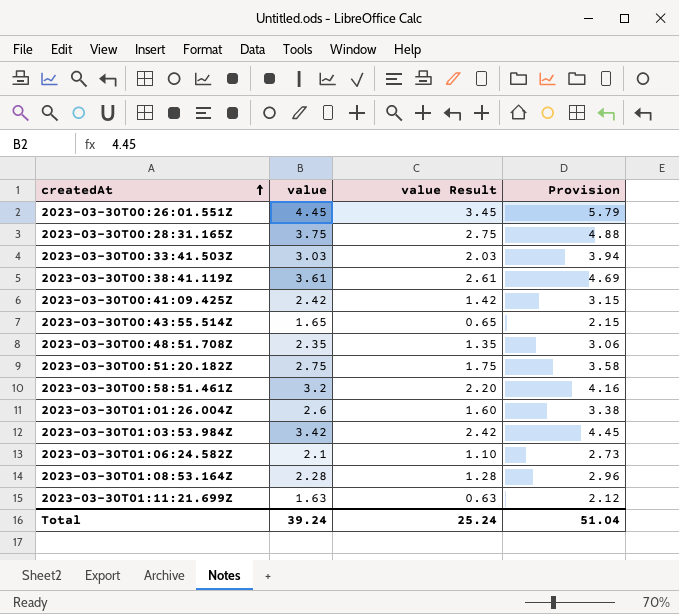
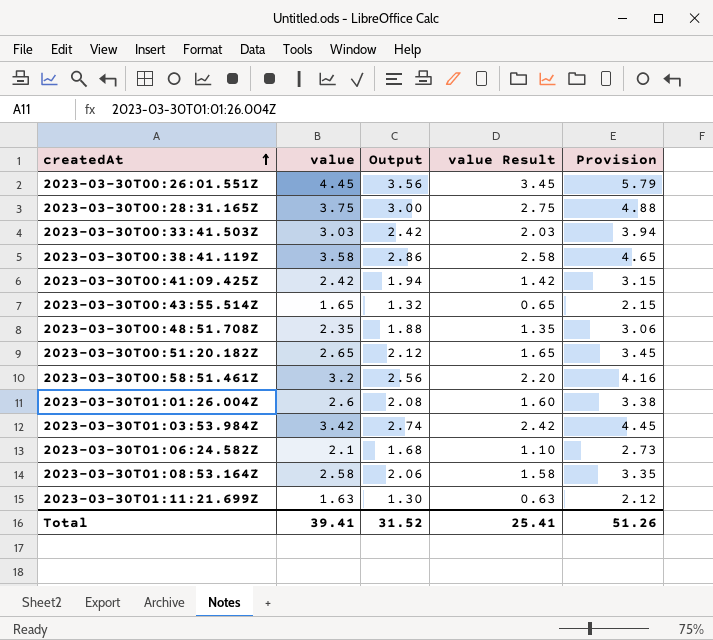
column Output | formula: none -> [value] * 0.8
2023-03-30T00:38:41.119Z | value: 3.61 -> 3.58
2023-03-30T00:38:41.119Z | value Result: 2.61 -> 2.58
2023-03-30T00:38:41.119Z | Provision: 4.69 -> 4.65
2023-03-30T00:51:20.182Z | value: 2.75 -> 2.65
2023-03-30T00:51:20.182Z | value Result: 1.75 -> 1.65
2023-03-30T00:51:20.182Z | Provision: 3.58 -> 3.45
2023-03-30T01:08:53.164Z | value: 2.28 -> 2.58
2023-03-30T01:08:53.164Z | value Result: 1.28 -> 1.58
2023-03-30T01:08:53.164Z | Provision: 2.96 -> 3.35
Total | value: 39.24 -> 39.41
Total | value Result: 25.24 -> 25.41
Total | Provision: 51.04 -> 51.26

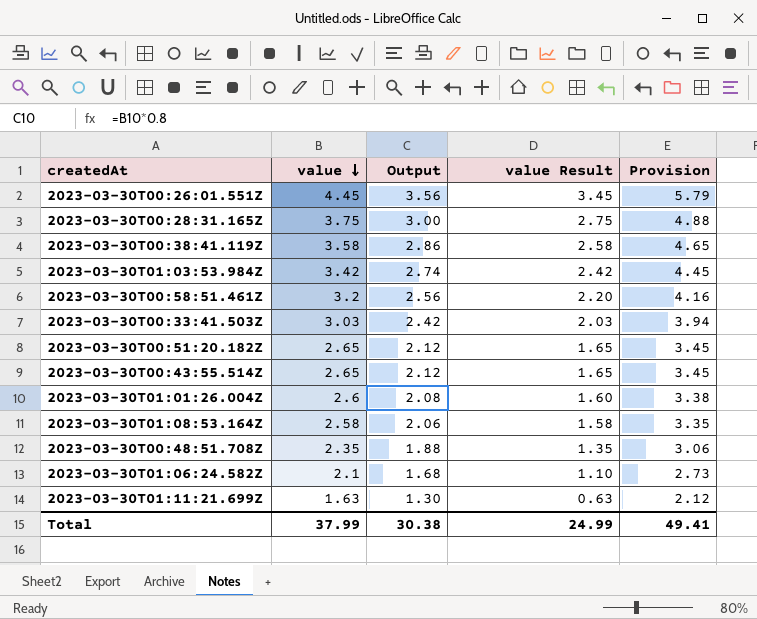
row order: createdAt ascending -> value descending
row 2023-03-30T00:41:09.425Z: 2.42 | 1.94 | 1.42 | 3.15 -> none
2023-03-30T00:43:55.514Z | value: 1.65 -> 2.65
2023-03-30T00:43:55.514Z | Output: 1.32 -> 2.12
2023-03-30T00:43:55.514Z | value Result: 0.65 -> 1.65
2023-03-30T00:43:55.514Z | Provision: 2.15 -> 3.45
Total | value: 39.41 -> 37.99
Total | Output: 31.52 -> 30.38
Total | value Result: 25.41 -> 24.99
Total | Provision: 51.26 -> 49.41

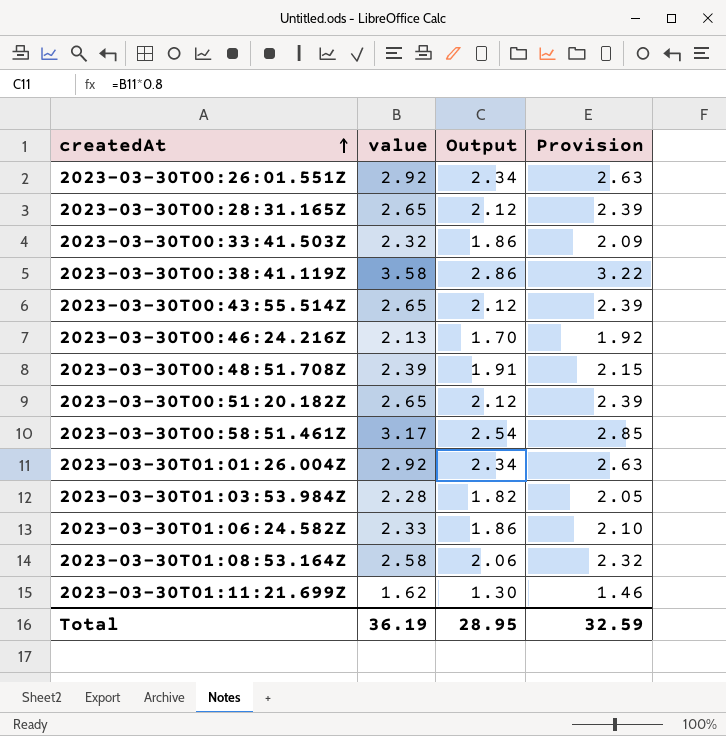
row order: value descending -> createdAt ascending
column value Result | formula: [value] - 1 -> none
column Provision | formula: [value] * 1.3 -> [value] * 0.9
2023-03-30T00:26:01.551Z | value: 4.45 -> 2.92
2023-03-30T00:26:01.551Z | Output: 3.56 -> 2.34
2023-03-30T00:28:31.165Z | value: 3.75 -> 2.65
2023-03-30T00:28:31.165Z | Output: 3.00 -> 2.12
2023-03-30T00:33:41.503Z | value: 3.03 -> 2.32
2023-03-30T00:33:41.503Z | Output: 2.42 -> 1.86
row 2023-03-30T00:46:24.216Z: none -> 2.13 | 1.70 | 1.92
2023-03-30T00:48:51.708Z | value: 2.35 -> 2.39
2023-03-30T00:48:51.708Z | Output: 1.88 -> 1.91
2023-03-30T00:58:51.461Z | value: 3.2 -> 3.17
2023-03-30T00:58:51.461Z | Output: 2.56 -> 2.54
2023-03-30T01:01:26.004Z | value: 2.6 -> 2.92
2023-03-30T01:01:26.004Z | Output: 2.08 -> 2.34
2023-03-30T01:03:53.984Z | value: 3.42 -> 2.28
2023-03-30T01:03:53.984Z | Output: 2.74 -> 1.82
2023-03-30T01:06:24.582Z | value: 2.1 -> 2.33
2023-03-30T01:06:24.582Z | Output: 1.68 -> 1.86
2023-03-30T01:11:21.699Z | value: 1.63 -> 1.62
Total | value: 37.99 -> 36.19
Total | Output: 30.38 -> 28.95
Total | Provision: 49.41 -> 32.59

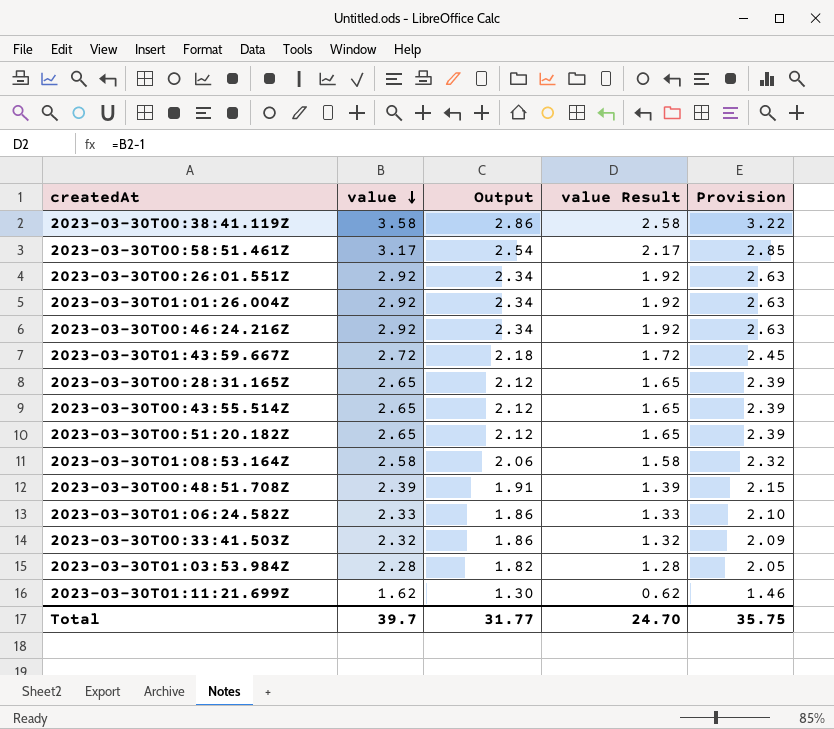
row order: createdAt ascending -> value descending
column value Result | formula: none -> [value] - 1
2023-03-30T00:46:24.216Z | value: 2.13 -> 2.92
2023-03-30T00:46:24.216Z | Output: 1.70 -> 2.34
2023-03-30T00:46:24.216Z | Provision: 1.92 -> 2.63
row 2023-03-30T01:43:59.667Z: none -> 2.72 | 2.18 | 1.72 | 2.45
Total | value: 36.19 -> 39.7
Total | Output: 28.95 -> 31.77
Total | Provision: 32.59 -> 35.75

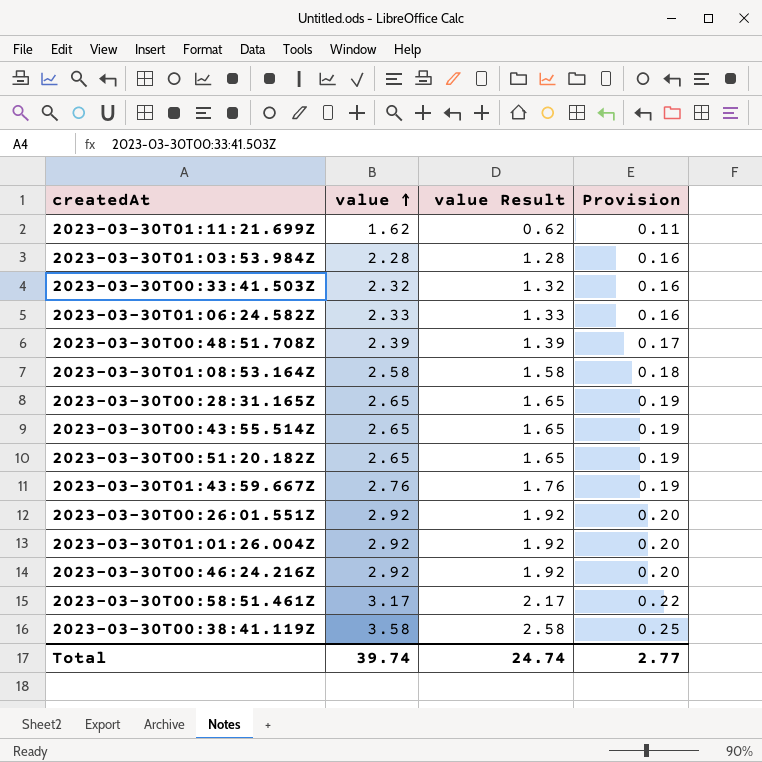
row order: value descending -> value ascending
column Output | formula: [value] * 0.8 -> none
column Provision | formula: [value] * 0.9 -> [value] * 0.07
2023-03-30T01:43:59.667Z | value: 2.72 -> 2.76
2023-03-30T01:43:59.667Z | value Result: 1.72 -> 1.76
Total | value: 39.7 -> 39.74
Total | value Result: 24.70 -> 24.74
Total | Provision: 35.75 -> 2.77

